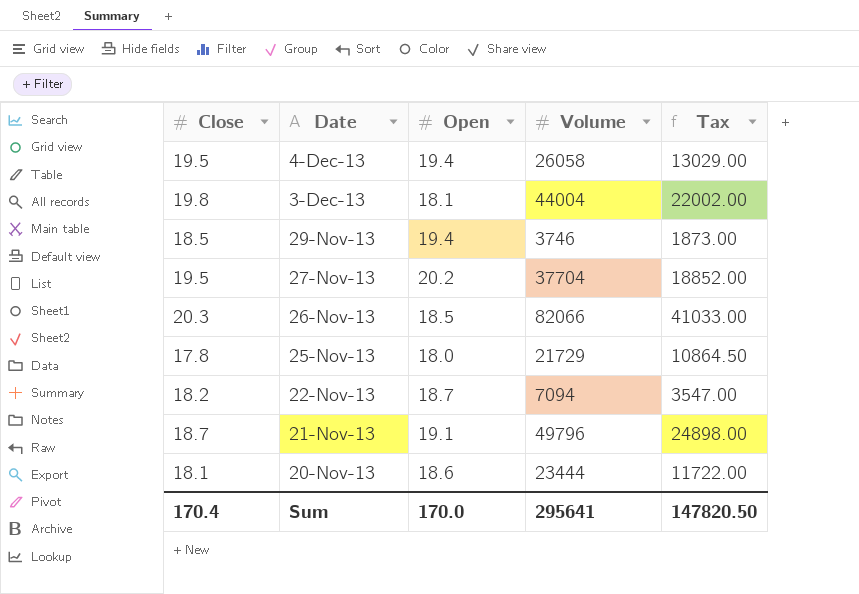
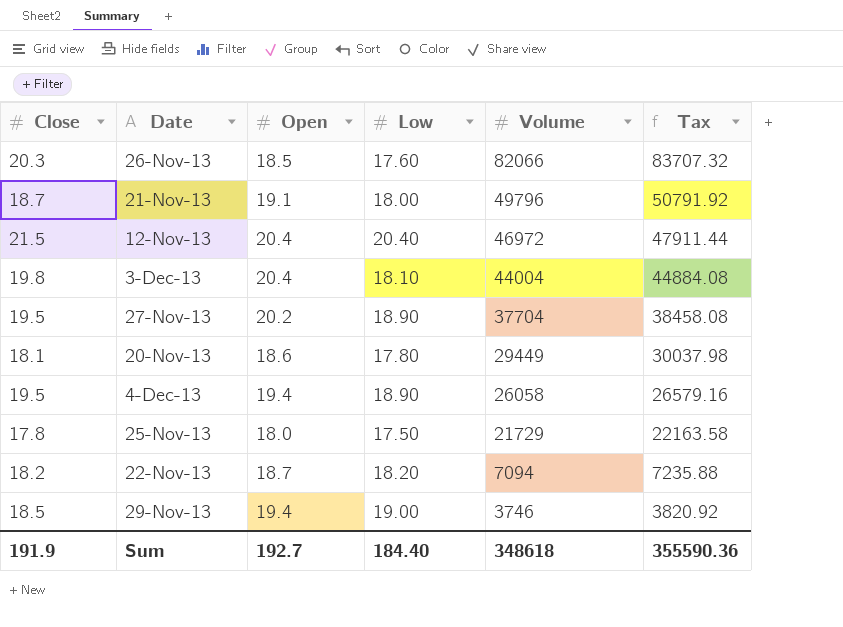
row order: Date descending -> Volume descending
column Low | position: none -> 4
column Tax | formula: [Volume] * 0.5 -> [Volume] * 1.02
row 12-Nov-13: none -> 21.5 | 20.4 | 20.40 | 46972 | 47911.44
3-Dec-13 | Open: 18.1 -> 20.4
20-Nov-13 | Volume: 23444 -> 29449
Sum | Close: 170.4 -> 191.9
Sum | Open: 170.0 -> 192.7
Sum | Volume: 295641 -> 348618
Sum | Tax: 147820.50 -> 355590.36

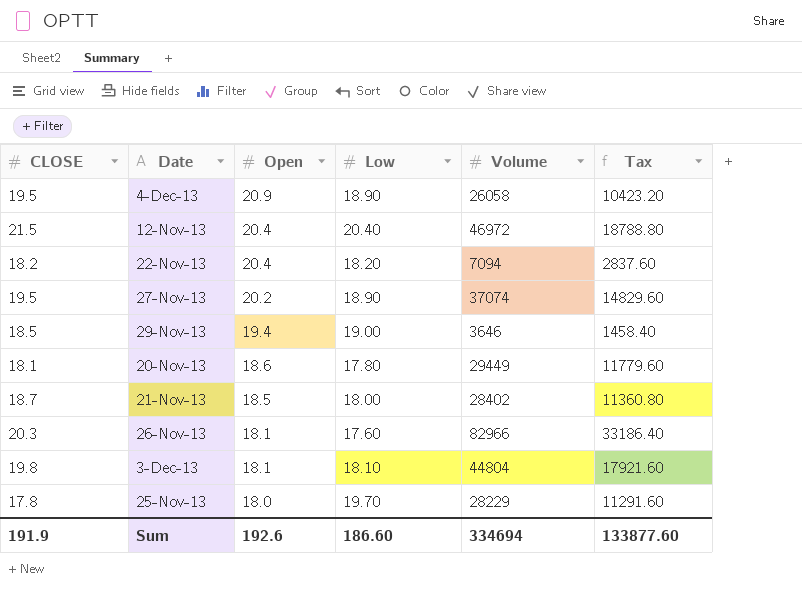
row order: Volume descending -> Open descending
column name: Close -> CLOSE
column Tax | formula: [Volume] * 1.02 -> [Volume] * 0.4
4-Dec-13 | Open: 19.4 -> 20.9
22-Nov-13 | Open: 18.7 -> 20.4
27-Nov-13 | Volume: 37704 -> 37074
29-Nov-13 | Volume: 3746 -> 3646
21-Nov-13 | Open: 19.1 -> 18.5
21-Nov-13 | Volume: 49796 -> 28402
26-Nov-13 | Open: 18.5 -> 18.1
26-Nov-13 | Volume: 82066 -> 82966
3-Dec-13 | Open: 20.4 -> 18.1
3-Dec-13 | Volume: 44004 -> 44804
25-Nov-13 | Low: 17.50 -> 19.70
25-Nov-13 | Volume: 21729 -> 28229
Sum | Open: 192.7 -> 192.6
Sum | Low: 184.40 -> 186.60
Sum | Volume: 348618 -> 334694
Sum | Tax: 355590.36 -> 133877.60

